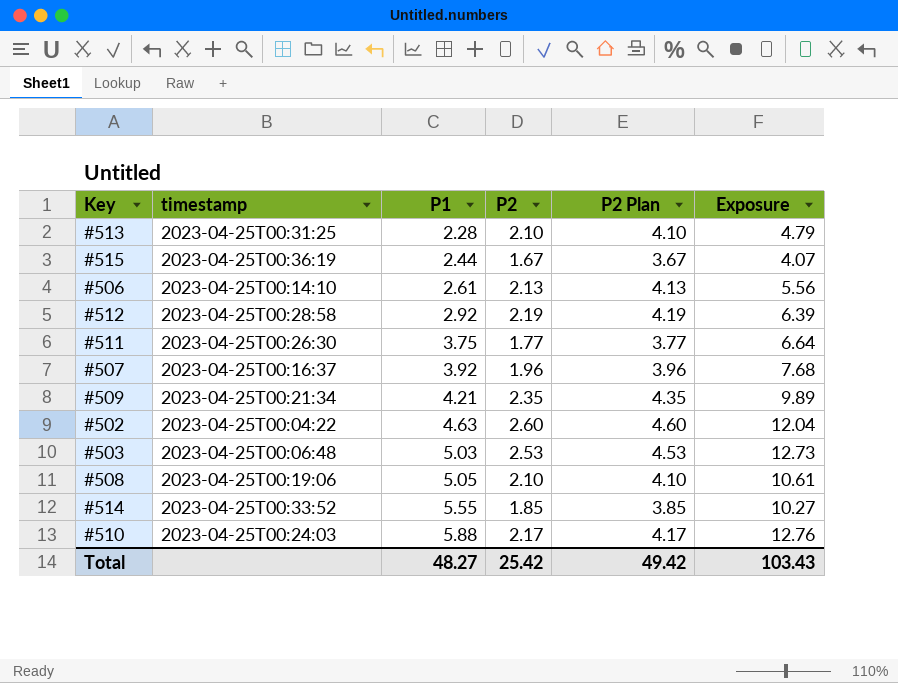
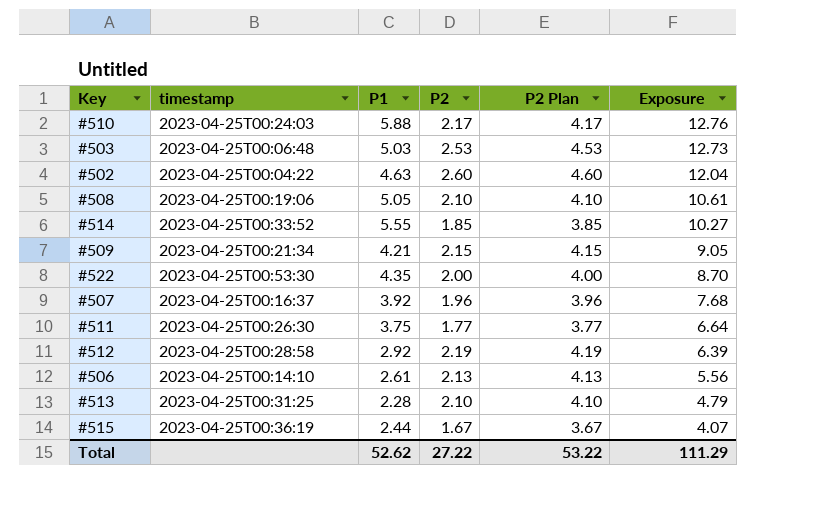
row order: P1 ascending -> Exposure descending
#509 | P2: 2.35 -> 2.15
#509 | P2 Plan: 4.35 -> 4.15
#509 | Exposure: 9.89 -> 9.05
row #522: none -> 2023-04-25T00:53:30 | 4.35 | 2.00 | 4.00 | 8.70
Total | P1: 48.27 -> 52.62
Total | P2: 25.42 -> 27.22
Total | P2 Plan: 49.42 -> 53.22
Total | Exposure: 103.43 -> 111.29

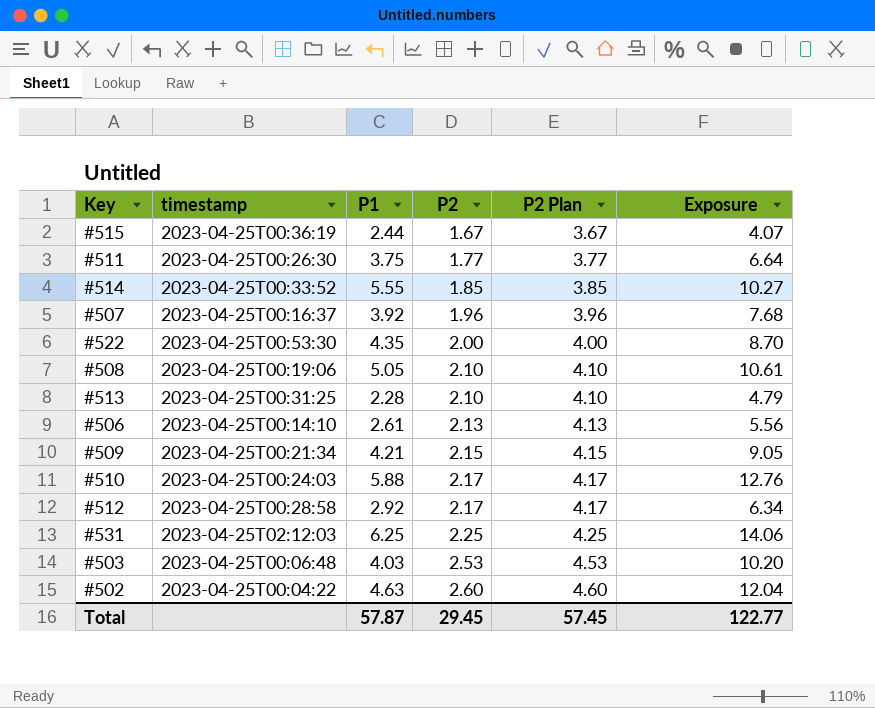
row order: Exposure descending -> P2 ascending
#512 | P2: 2.19 -> 2.17
#512 | P2 Plan: 4.19 -> 4.17
#512 | Exposure: 6.39 -> 6.34
row #531: none -> 2023-04-25T02:12:03 | 6.25 | 2.25 | 4.25 | 14.06
#503 | P1: 5.03 -> 4.03
#503 | Exposure: 12.73 -> 10.20
Total | P1: 52.62 -> 57.87
Total | P2: 27.22 -> 29.45
Total | P2 Plan: 53.22 -> 57.45
Total | Exposure: 111.29 -> 122.77

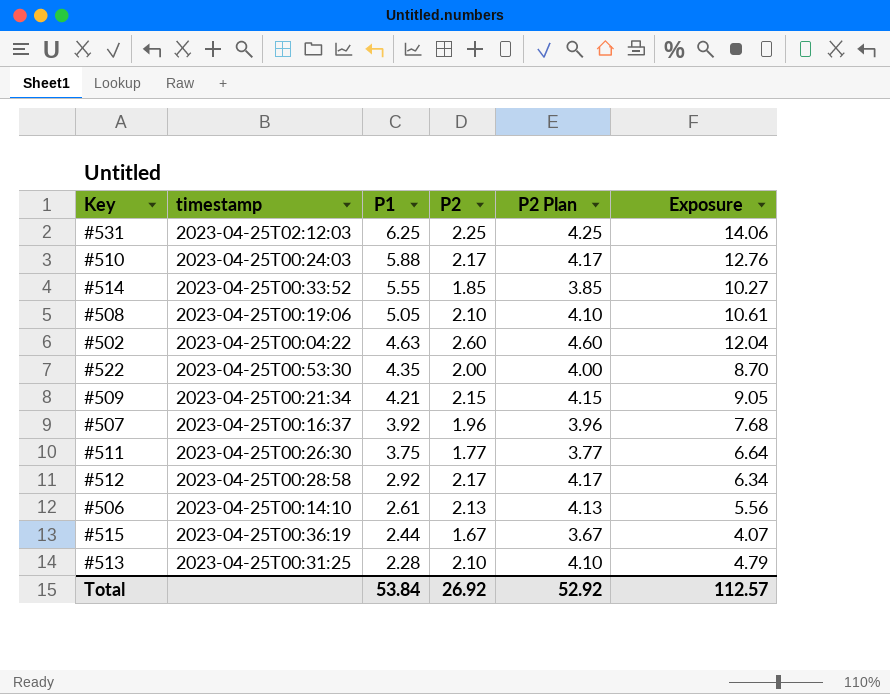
row order: P2 ascending -> P1 descending
row #503: 2023-04-25T00:06:48 | 4.03 | 2.53 | 4.53 | 10.20 -> none
Total | P1: 57.87 -> 53.84
Total | P2: 29.45 -> 26.92
Total | P2 Plan: 57.45 -> 52.92
Total | Exposure: 122.77 -> 112.57

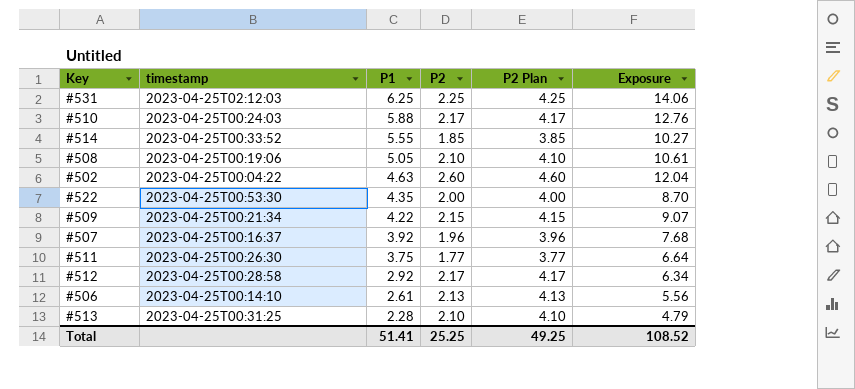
row #515: 2023-04-25T00:36:19 | 2.44 | 1.67 | 3.67 | 4.07 -> none
#509 | P1: 4.21 -> 4.22
#509 | Exposure: 9.05 -> 9.07
Total | P1: 53.84 -> 51.41
Total | P2: 26.92 -> 25.25
Total | P2 Plan: 52.92 -> 49.25
Total | Exposure: 112.57 -> 108.52

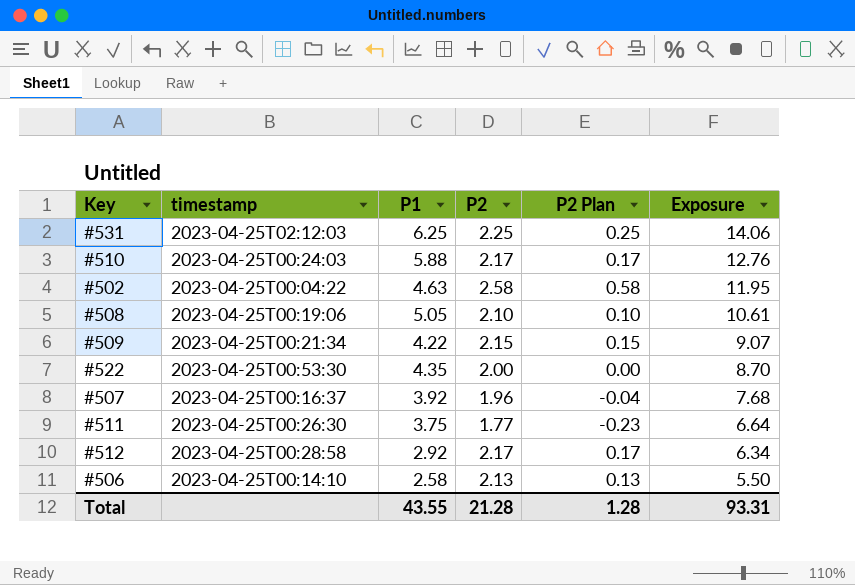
row order: P1 descending -> Exposure descending
column P2 Plan | formula: [P2] + 2 -> [P2] - 2
row #514: 2023-04-25T00:33:52 | 5.55 | 1.85 | 3.85 | 10.27 -> none
row #513: 2023-04-25T00:31:25 | 2.28 | 2.10 | 4.10 | 4.79 -> none
#502 | P2: 2.60 -> 2.58
#502 | Exposure: 12.04 -> 11.95
#506 | P1: 2.61 -> 2.58
#506 | Exposure: 5.56 -> 5.50
Total | P1: 51.41 -> 43.55
Total | P2: 25.25 -> 21.28
Total | P2 Plan: 49.25 -> 1.28
Total | Exposure: 108.52 -> 93.31

